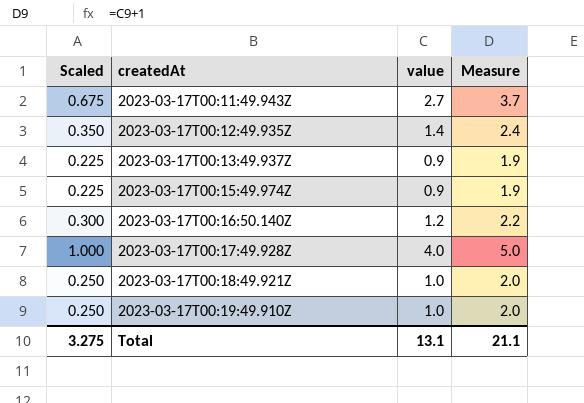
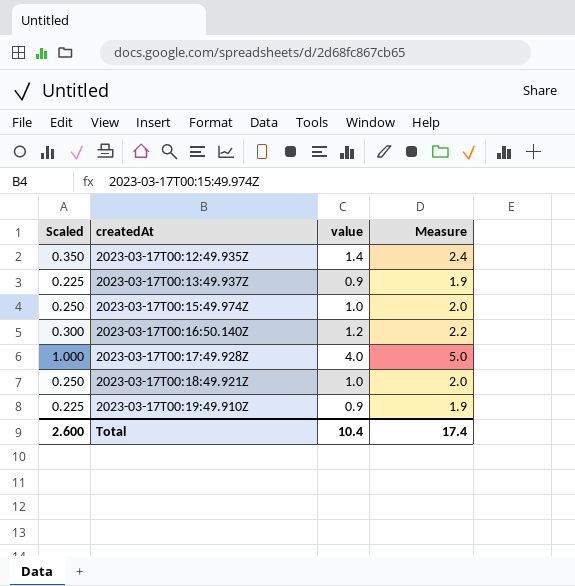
row 2023-03-17T00:11:49.943Z: 0.675 | 2.7 | 3.7 -> none
2023-03-17T00:15:49.974Z | Scaled: 0.225 -> 0.250
2023-03-17T00:15:49.974Z | value: 0.9 -> 1.0
2023-03-17T00:15:49.974Z | Measure: 1.9 -> 2.0
2023-03-17T00:19:49.910Z | Scaled: 0.250 -> 0.225
2023-03-17T00:19:49.910Z | value: 1.0 -> 0.9
2023-03-17T00:19:49.910Z | Measure: 2.0 -> 1.9
Total | Scaled: 3.275 -> 2.600
Total | value: 13.1 -> 10.4
Total | Measure: 21.1 -> 17.4

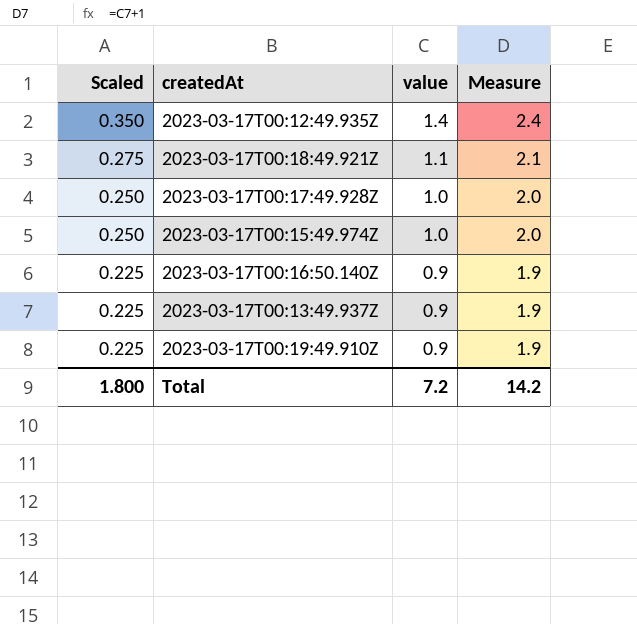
row order: createdAt ascending -> Scaled descending
2023-03-17T00:18:49.921Z | Scaled: 0.250 -> 0.275
2023-03-17T00:18:49.921Z | value: 1.0 -> 1.1
2023-03-17T00:18:49.921Z | Measure: 2.0 -> 2.1
2023-03-17T00:17:49.928Z | Scaled: 1.000 -> 0.250
2023-03-17T00:17:49.928Z | value: 4.0 -> 1.0
2023-03-17T00:17:49.928Z | Measure: 5.0 -> 2.0
2023-03-17T00:16:50.140Z | Scaled: 0.300 -> 0.225
2023-03-17T00:16:50.140Z | value: 1.2 -> 0.9
2023-03-17T00:16:50.140Z | Measure: 2.2 -> 1.9
Total | Scaled: 2.600 -> 1.800
Total | value: 10.4 -> 7.2
Total | Measure: 17.4 -> 14.2

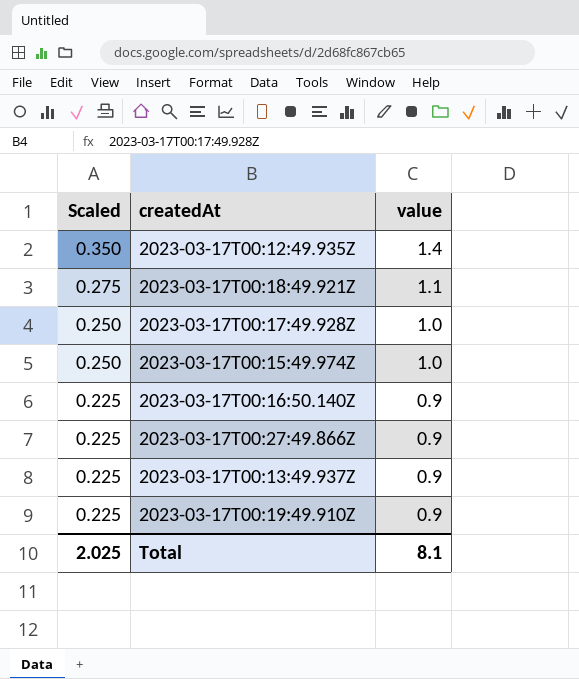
column Measure | formula: [value] + 1 -> none
row 2023-03-17T00:27:49.866Z: none -> 0.225 | 0.9
Total | Scaled: 1.800 -> 2.025
Total | value: 7.2 -> 8.1

